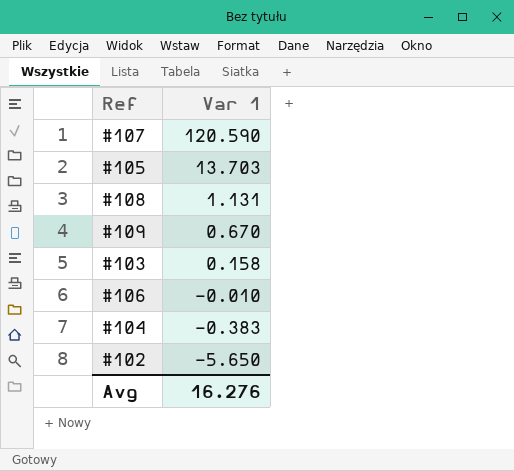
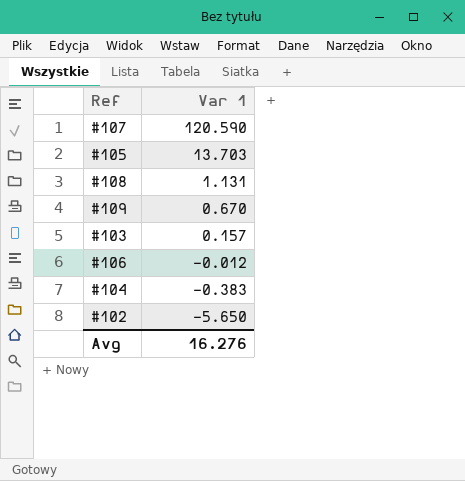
#103 | Var 1: 0.158 -> 0.157
#106 | Var 1: -0.010 -> -0.012

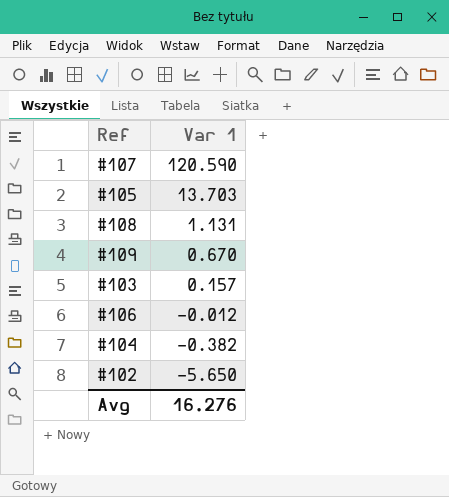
#104 | Var 1: -0.383 -> -0.382

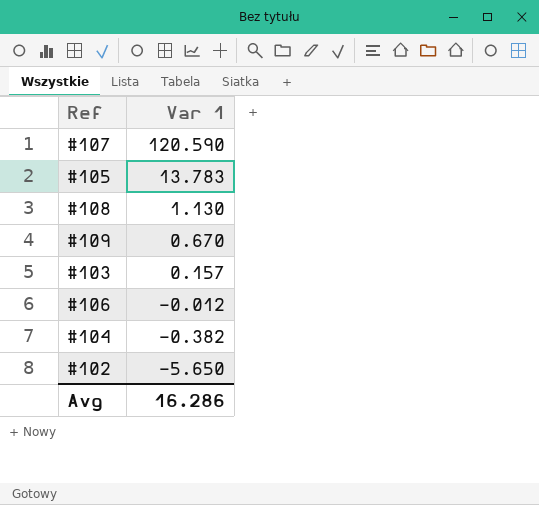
#105 | Var 1: 13.703 -> 13.783
#108 | Var 1: 1.131 -> 1.130
Avg | Var 1: 16.276 -> 16.286

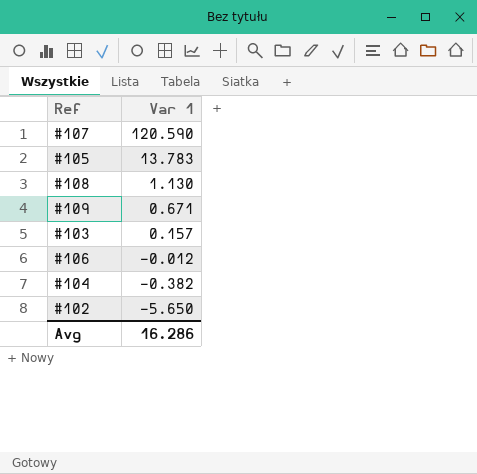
#109 | Var 1: 0.670 -> 0.671

